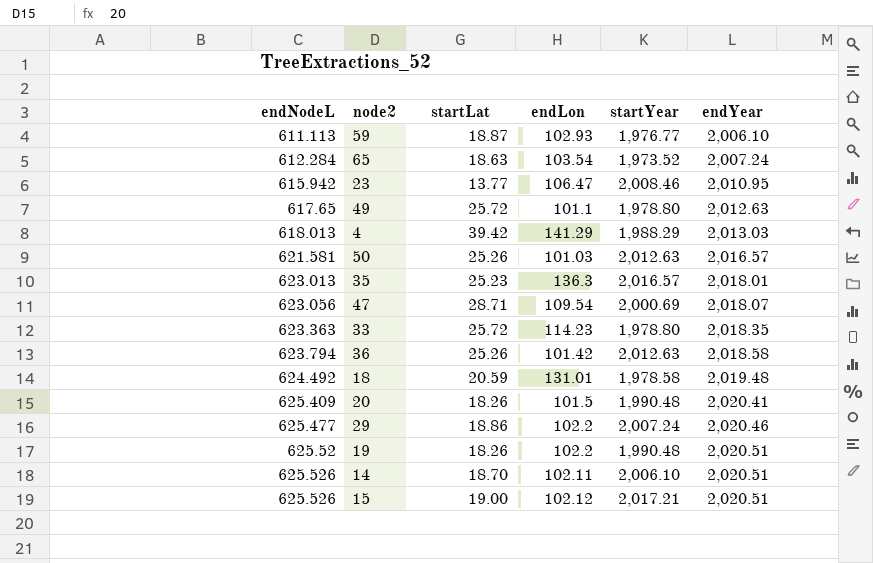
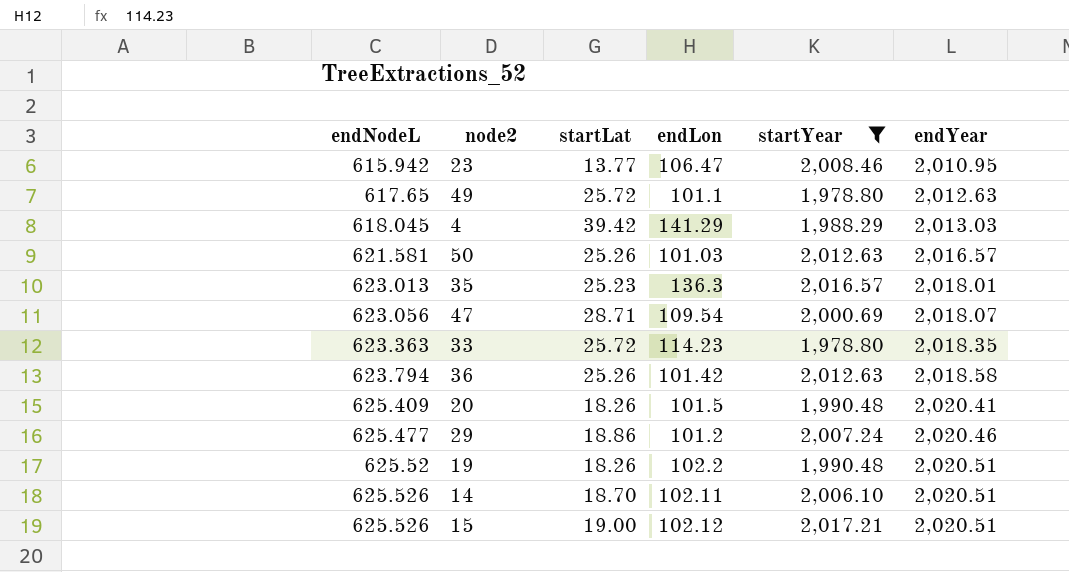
filter: none -> startYear >= 1,978.80
4 | endNodeL: 618.013 -> 618.045
29 | endLon: 102.2 -> 101.2

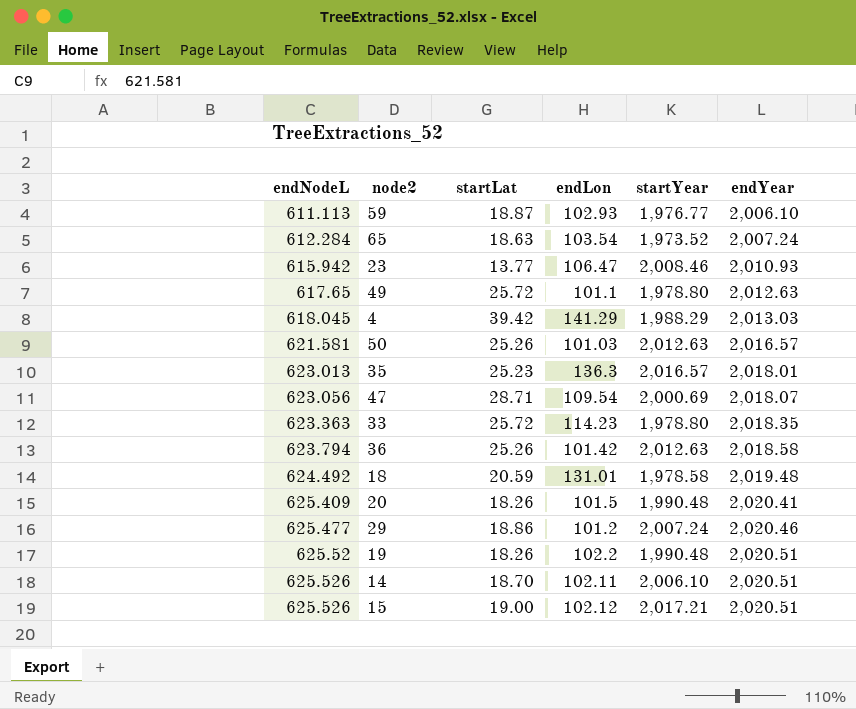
filter: startYear >= 1,978.80 -> none
23 | endYear: 2,010.95 -> 2,010.93

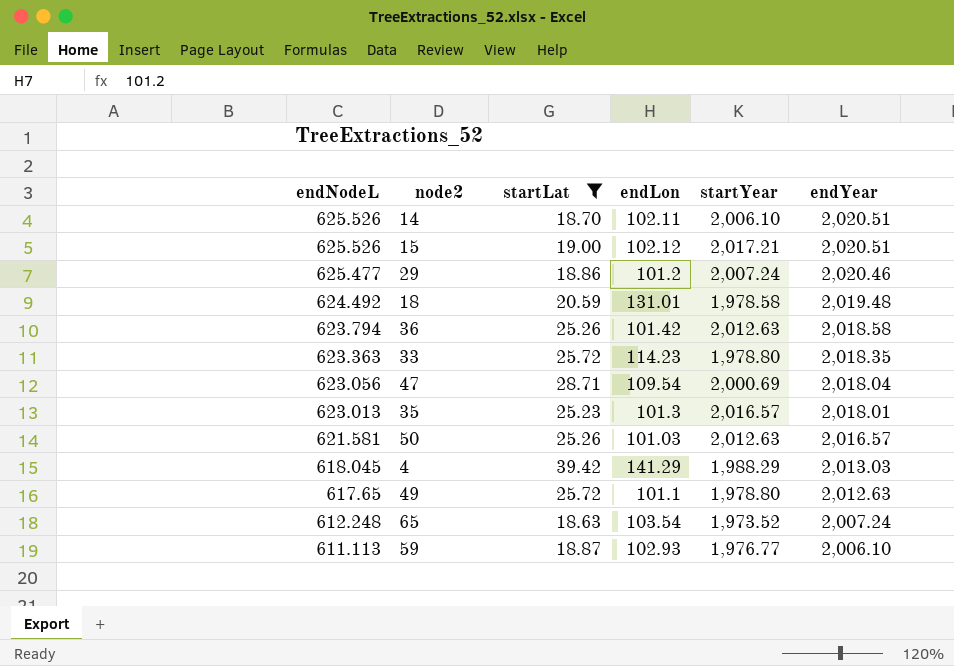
filter: none -> startLat >= 18.63
row order: endNodeL ascending -> endNodeL descending
47 | endYear: 2,018.07 -> 2,018.04
35 | endLon: 136.3 -> 101.3
65 | endNodeL: 612.284 -> 612.248

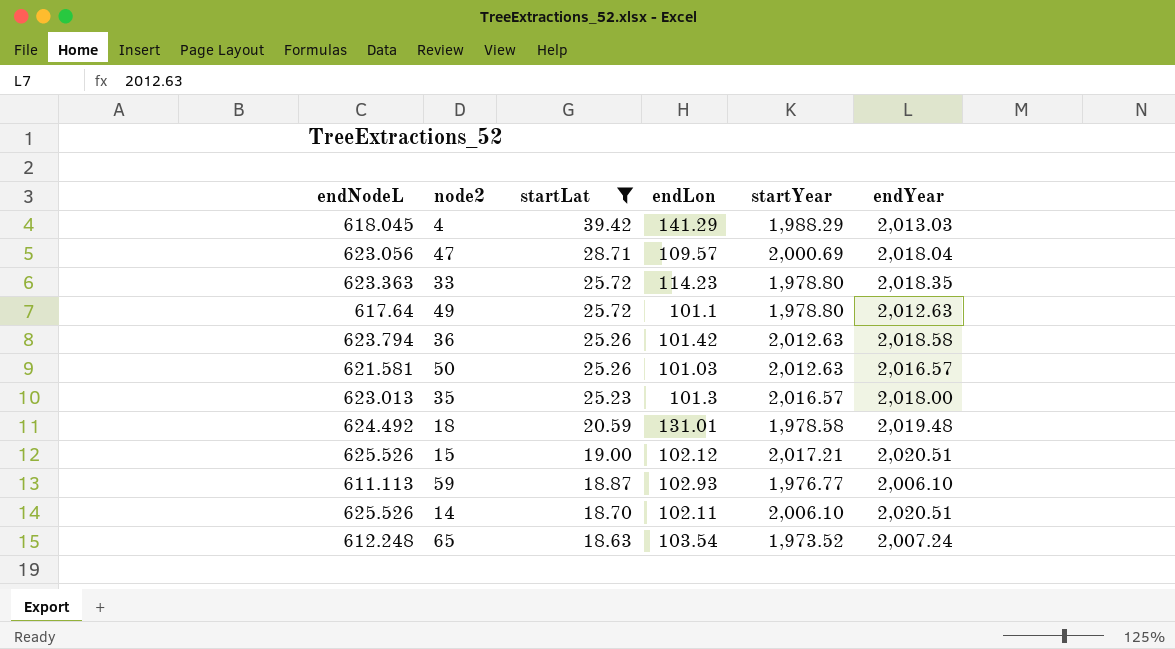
row order: endNodeL descending -> startLat descending
row 29: 625.477 | 18.86 | 101.2 | 2,007.24 | 2,020.46 -> none
47 | endLon: 109.54 -> 109.57
49 | endNodeL: 617.65 -> 617.64
35 | endYear: 2,018.01 -> 2,018.00

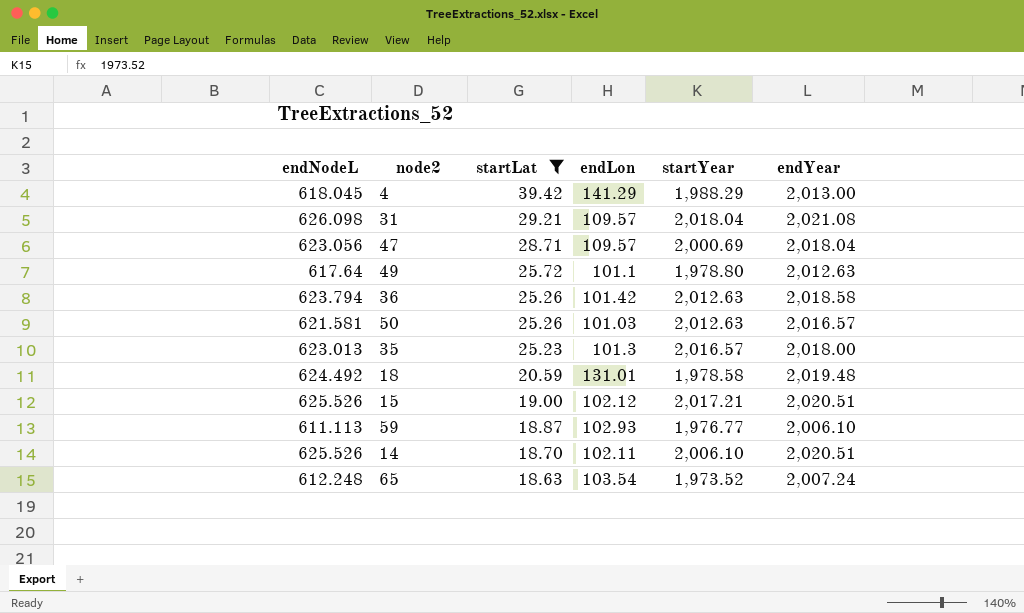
row 33: 623.363 | 25.72 | 114.23 | 1,978.80 | 2,018.35 -> none
4 | endYear: 2,013.03 -> 2,013.00
row 31: none -> 626.098 | 29.21 | 109.57 | 2,018.04 | 2,021.08

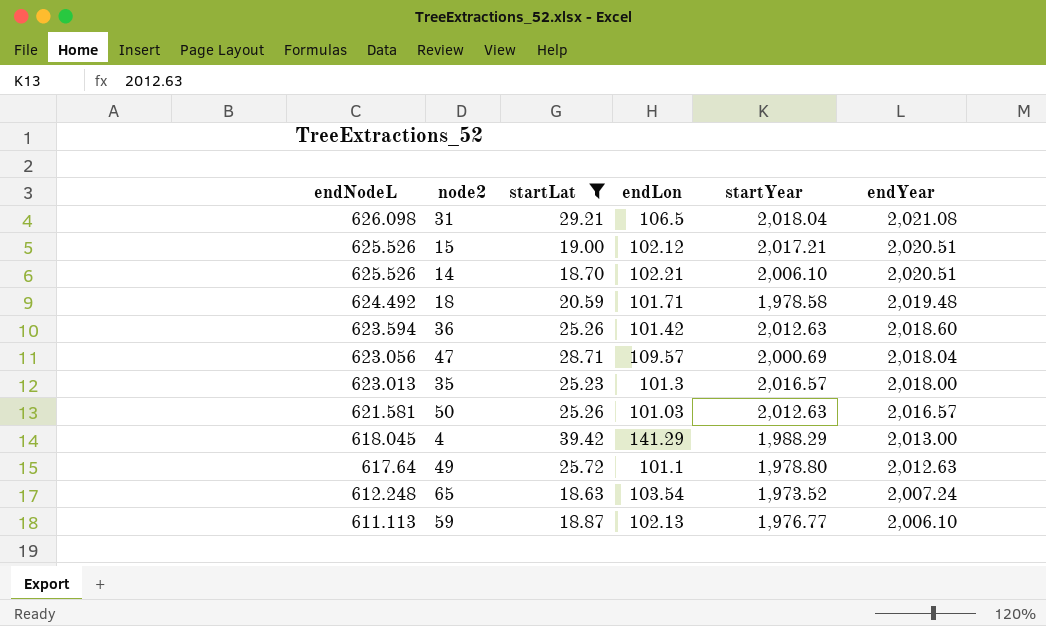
row order: startLat descending -> endNodeL descending
31 | endLon: 109.57 -> 106.5
14 | endLon: 102.11 -> 102.21
18 | endLon: 131.01 -> 101.71
36 | endNodeL: 623.794 -> 623.594
36 | endYear: 2,018.58 -> 2,018.60
59 | endLon: 102.93 -> 102.13

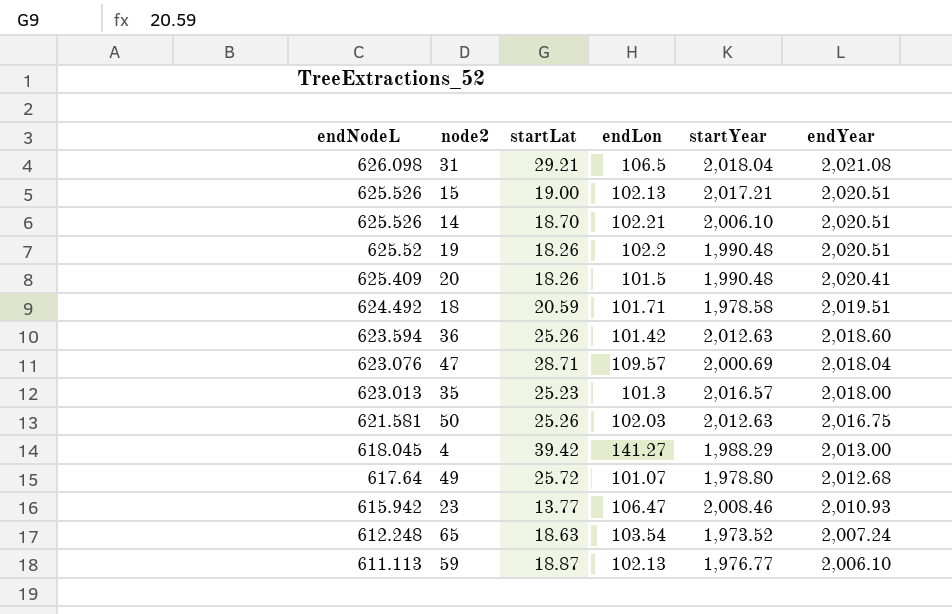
filter: startLat >= 18.63 -> none
15 | endLon: 102.12 -> 102.13
18 | endYear: 2,019.48 -> 2,019.51
47 | endNodeL: 623.056 -> 623.076
50 | endLon: 101.03 -> 102.03
50 | endYear: 2,016.57 -> 2,016.75
4 | endLon: 141.29 -> 141.27
49 | endLon: 101.1 -> 101.07
49 | endYear: 2,012.63 -> 2,012.68

